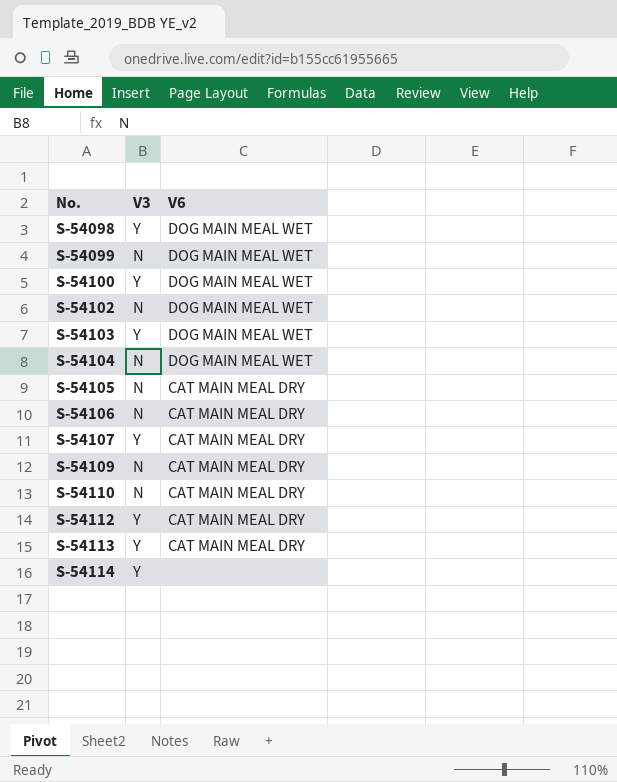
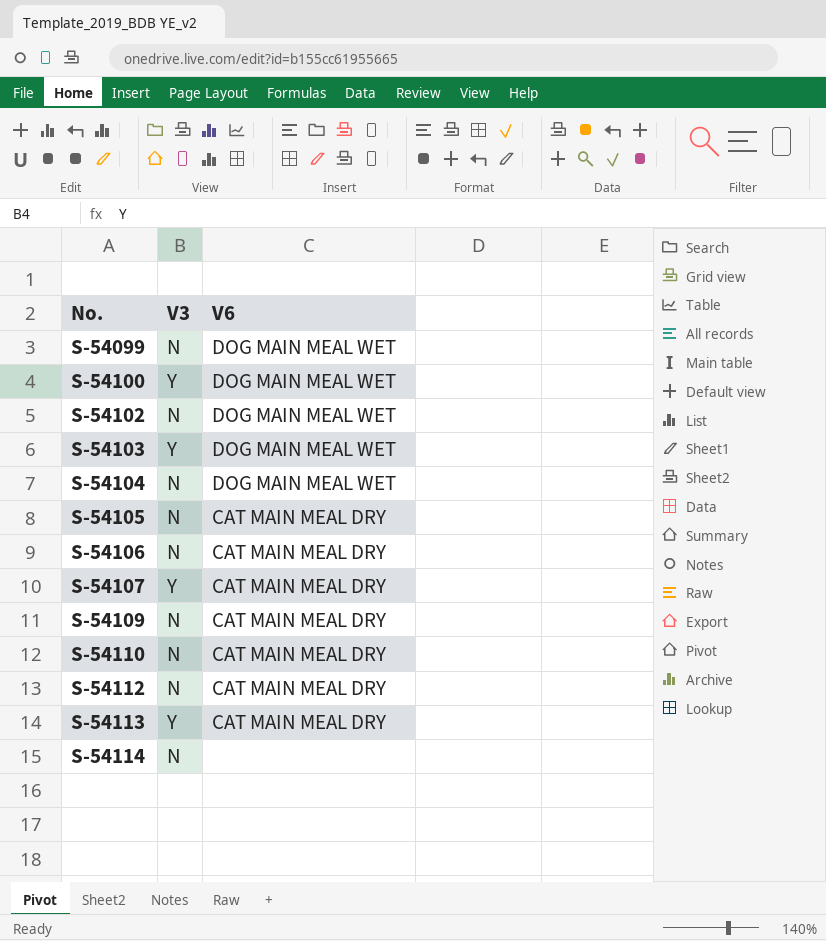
row S-54098: Y | DOG MAIN MEAL WET -> none
S-54112 | V3: Y -> N
S-54114 | V3: Y -> N

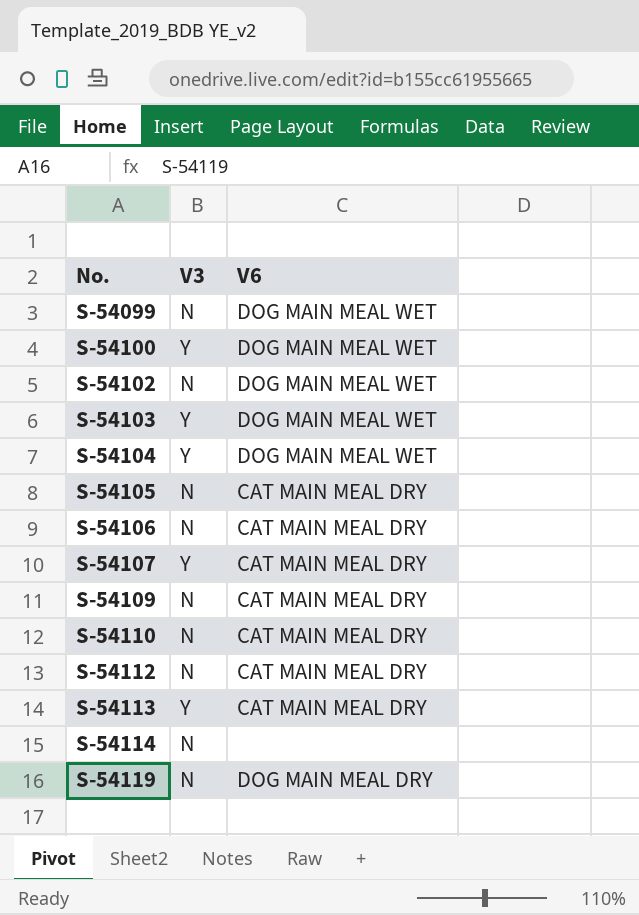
S-54104 | V3: N -> Y
row S-54119: none -> N | DOG MAIN MEAL DRY

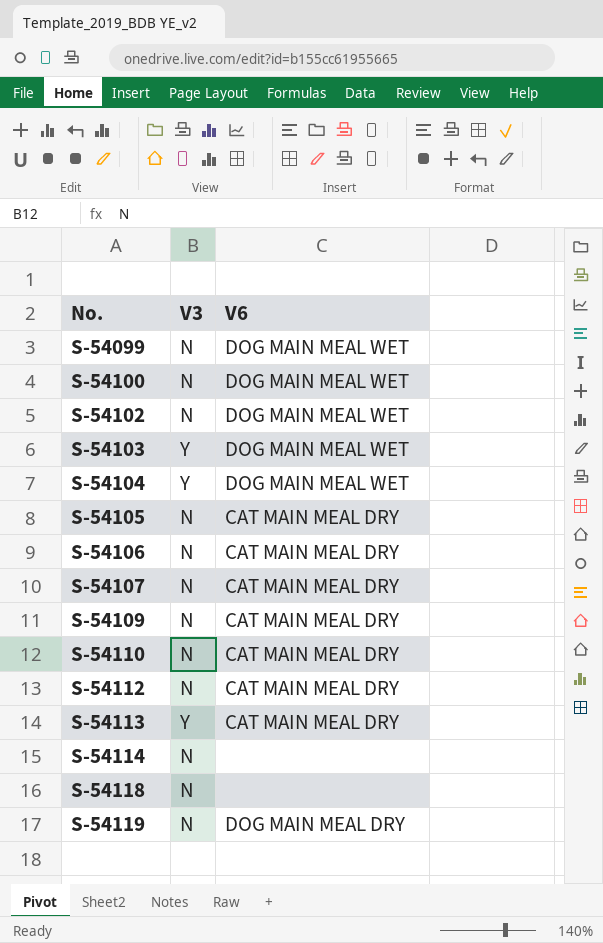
S-54100 | V3: Y -> N
S-54107 | V3: Y -> N
row S-54118: none -> N | none

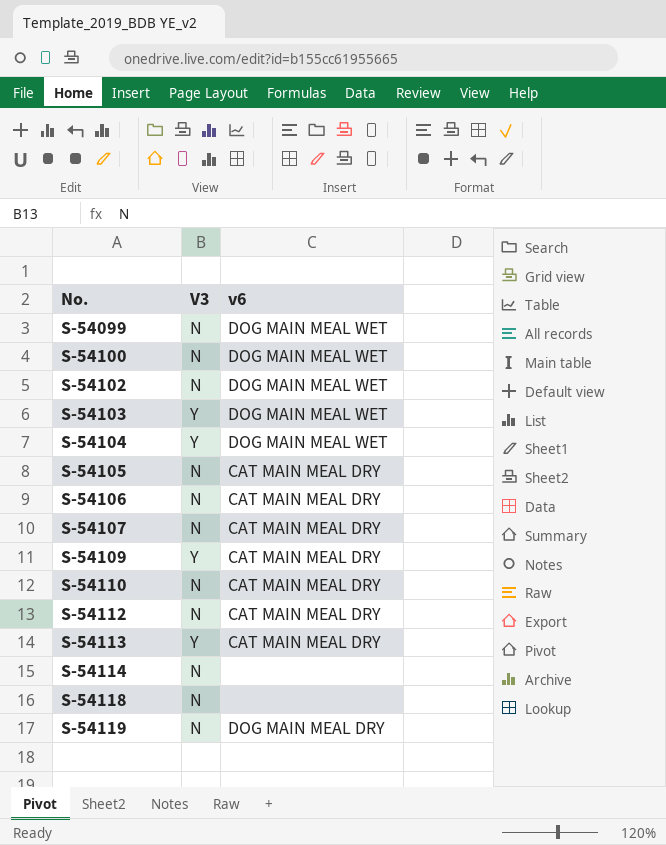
column name: V6 -> v6
S-54109 | V3: N -> Y

